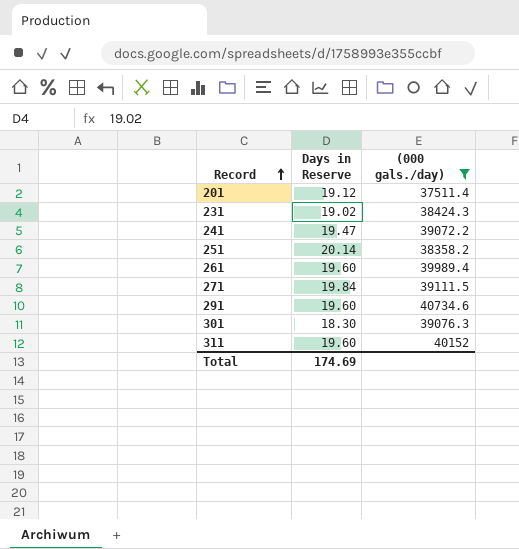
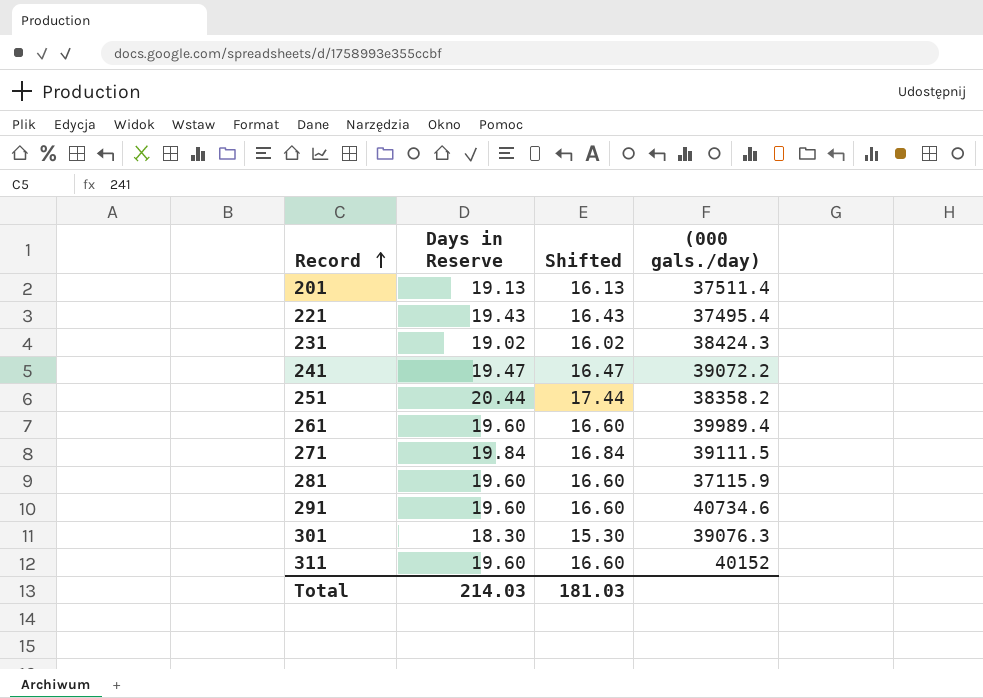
filter: (000 gals./day) >= 37511.4 -> none
column Shifted | formula: none -> [Days in Reserve] - 3
201 | Days in Reserve: 19.12 -> 19.13
251 | Days in Reserve: 20.14 -> 20.44
Total | Days in Reserve: 174.69 -> 214.03

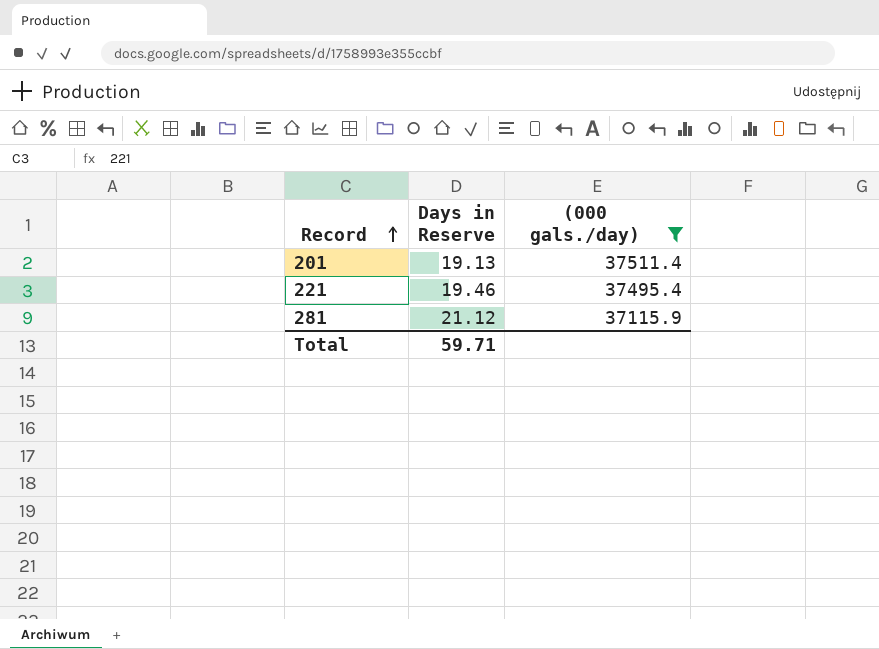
filter: none -> (000 gals./day) <= 37511.4
column Shifted | formula: [Days in Reserve] - 3 -> none
221 | Days in Reserve: 19.43 -> 19.46
281 | Days in Reserve: 19.60 -> 21.12
Total | Days in Reserve: 214.03 -> 59.71

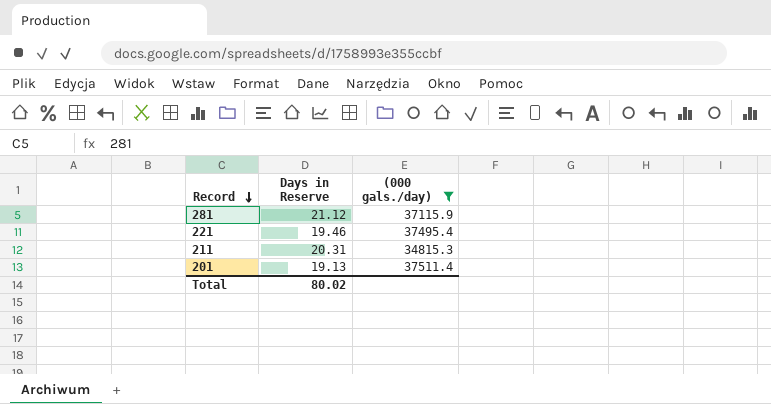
row order: Record ascending -> Record descending
row 211: none -> 20.31 | 34815.3
Total | Days in Reserve: 59.71 -> 80.02

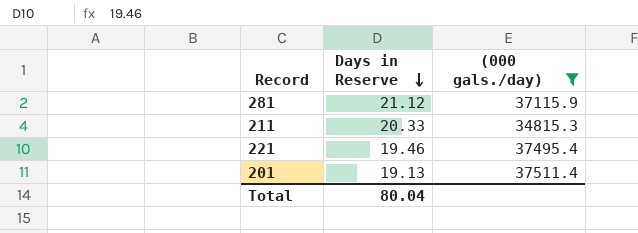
row order: Record descending -> Days in Reserve descending
211 | Days in Reserve: 20.31 -> 20.33
Total | Days in Reserve: 80.02 -> 80.04

